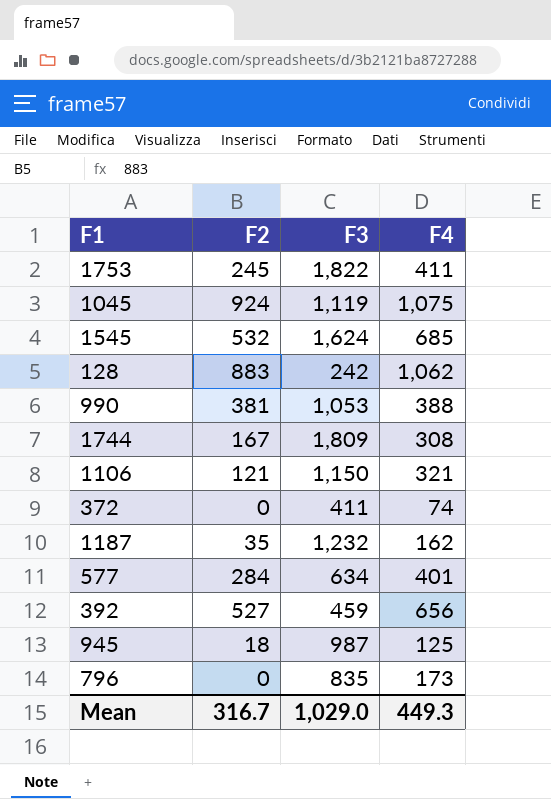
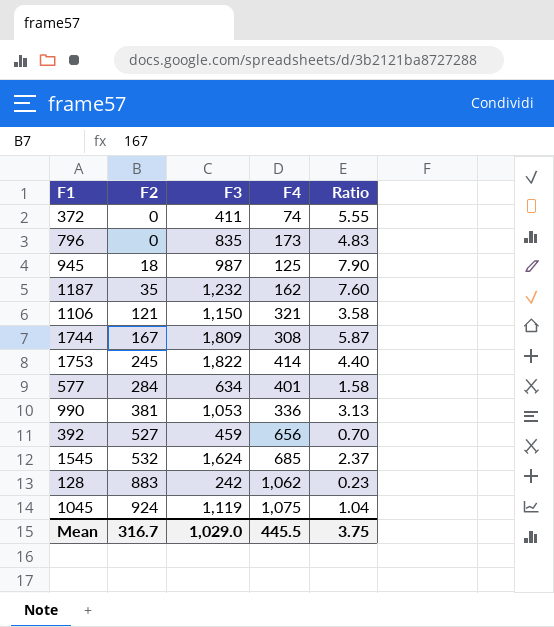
row order: none -> F2 ascending
column Ratio | formula: none -> [F3] / [F4]
1753 | F4: 411 -> 414
990 | F4: 388 -> 336
Mean | F4: 449.3 -> 445.5

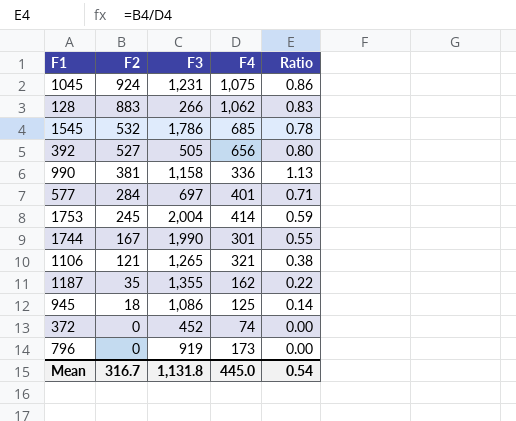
row order: F2 ascending -> F2 descending
column Ratio | formula: [F3] / [F4] -> [F2] / [F4]
1045 | F3: 1,119 -> 1,231
128 | F3: 242 -> 266
1545 | F3: 1,624 -> 1,786
392 | F3: 459 -> 505
990 | F3: 1,053 -> 1,158
577 | F3: 634 -> 697
1753 | F3: 1,822 -> 2,004
1744 | F3: 1,809 -> 1,990
1744 | F4: 308 -> 301
1106 | F3: 1,150 -> 1,265
1187 | F3: 1,232 -> 1,355
945 | F3: 987 -> 1,086
372 | F3: 411 -> 452
796 | F3: 835 -> 919
Mean | F3: 1,029.0 -> 1,131.8
Mean | F4: 445.5 -> 445.0
Mean | Ratio: 3.75 -> 0.54

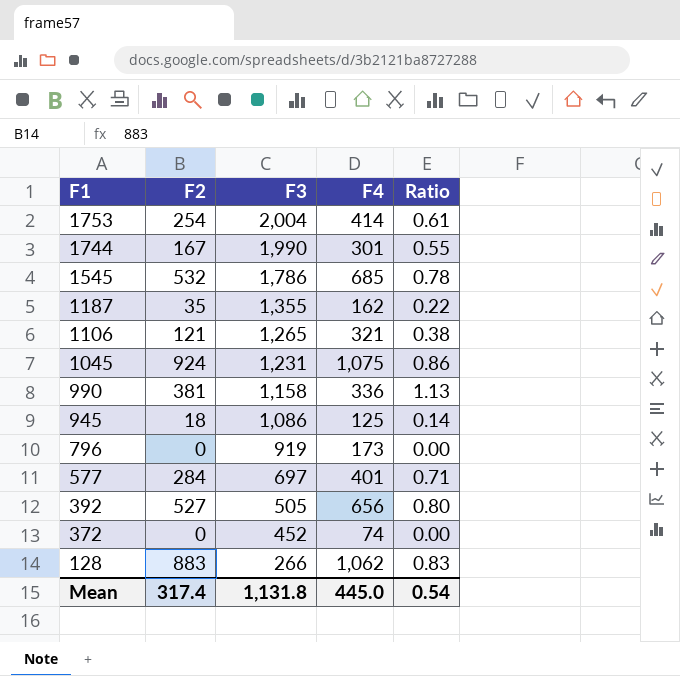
row order: F2 descending -> F1 descending
1753 | F2: 245 -> 254
1753 | Ratio: 0.59 -> 0.61
Mean | F2: 316.7 -> 317.4

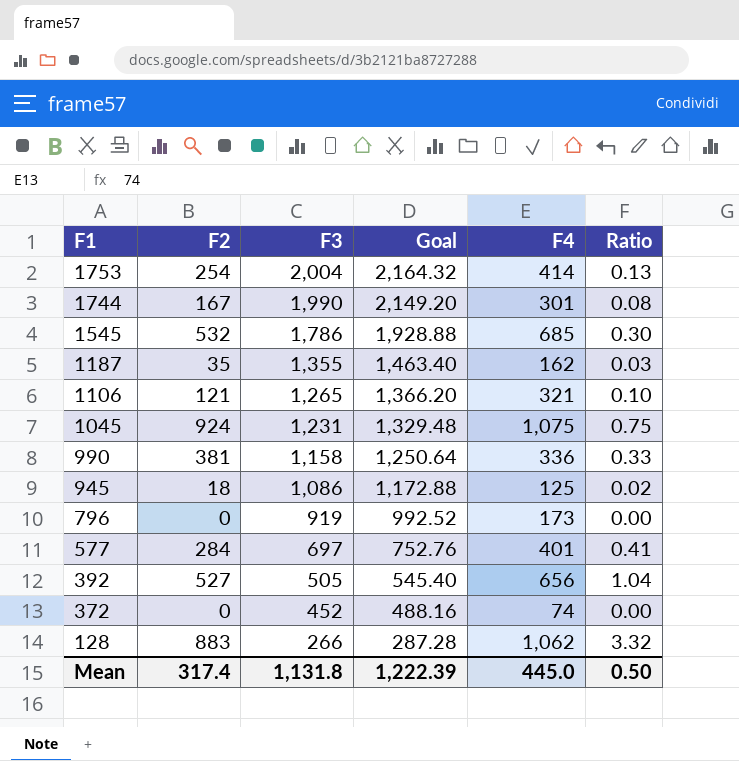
column Goal | formula: none -> [F3] * 1.08
column Ratio | formula: [F2] / [F4] -> [F2] / [F3]
Mean | Ratio: 0.54 -> 0.50

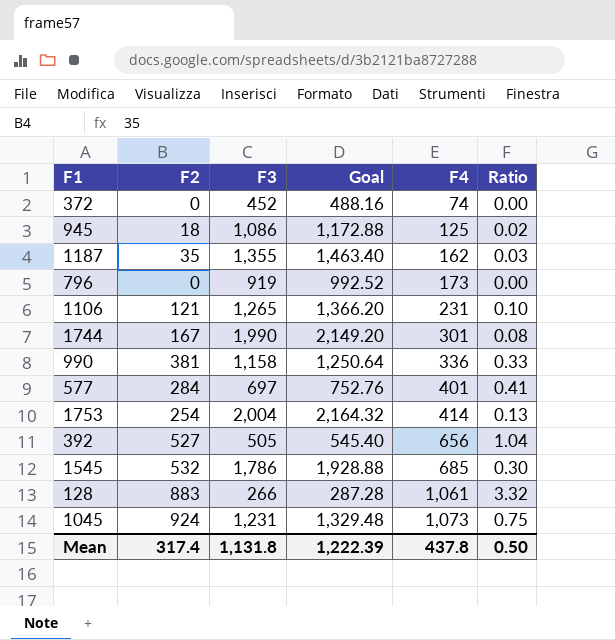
row order: F1 descending -> F4 ascending
1106 | F4: 321 -> 231
128 | F4: 1,062 -> 1,061
1045 | F4: 1,075 -> 1,073
Mean | F4: 445.0 -> 437.8

